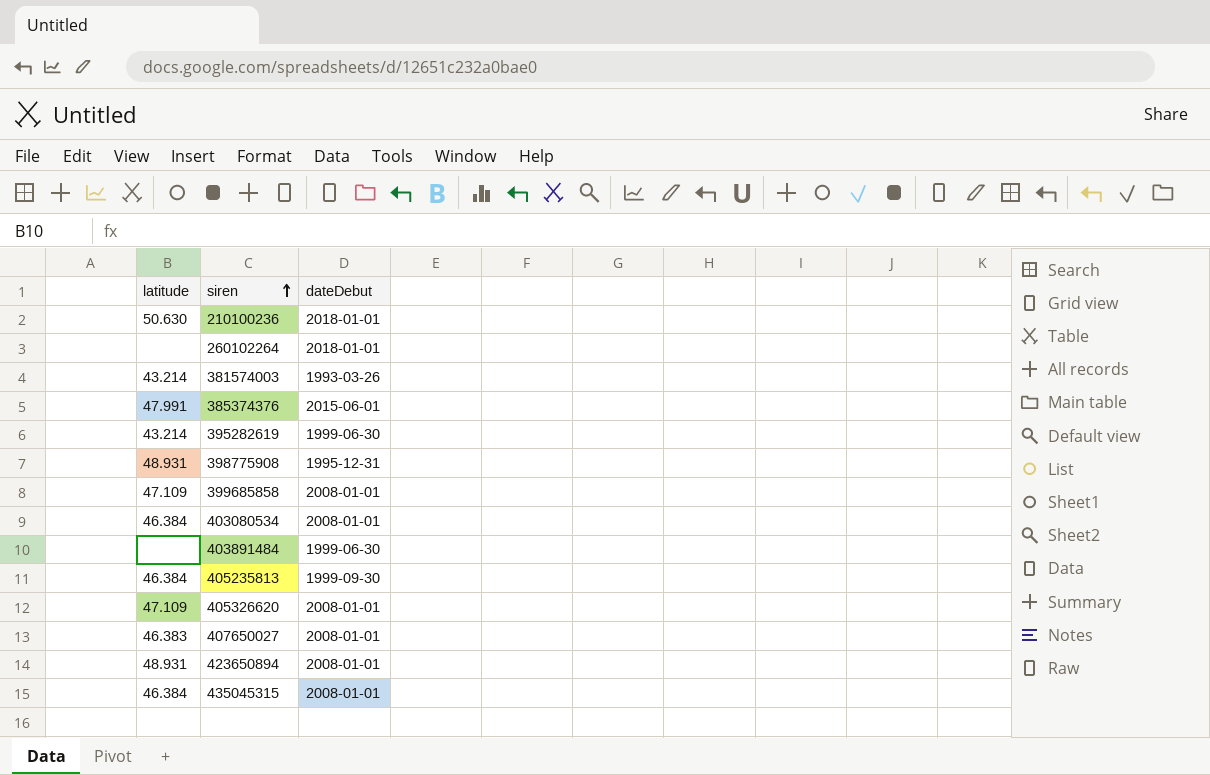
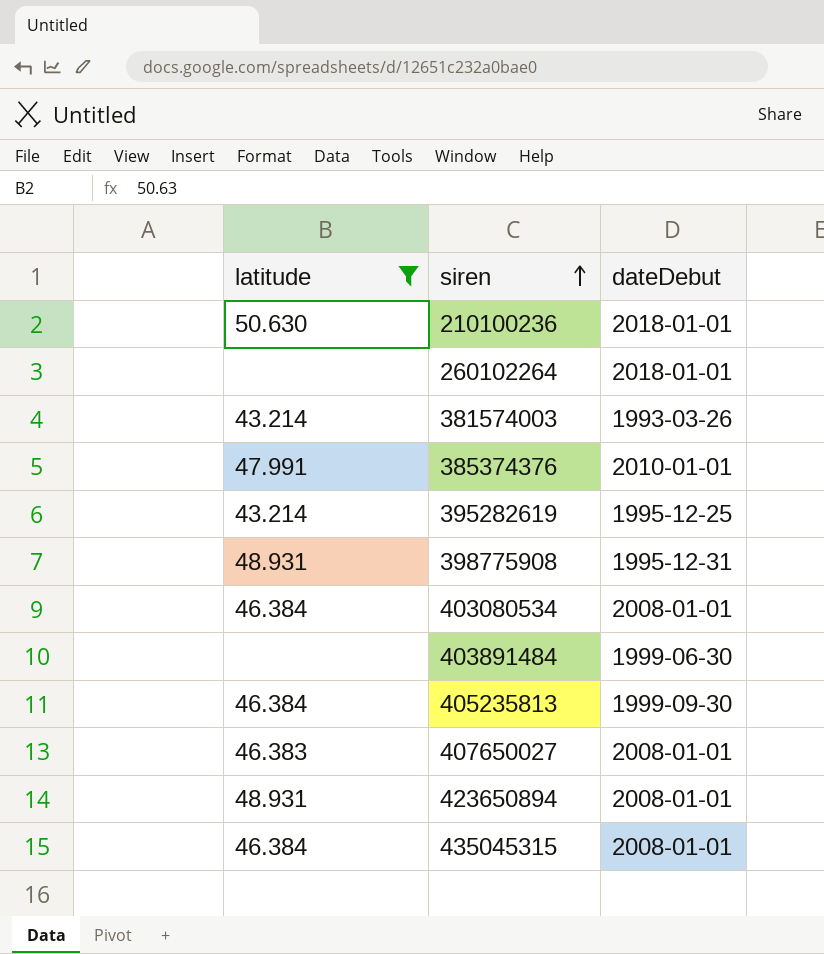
filter: none -> latitude != 47.109
385374376 | dateDebut: 2015-06-01 -> 2010-01-01
395282619 | dateDebut: 1999-06-30 -> 1995-12-25

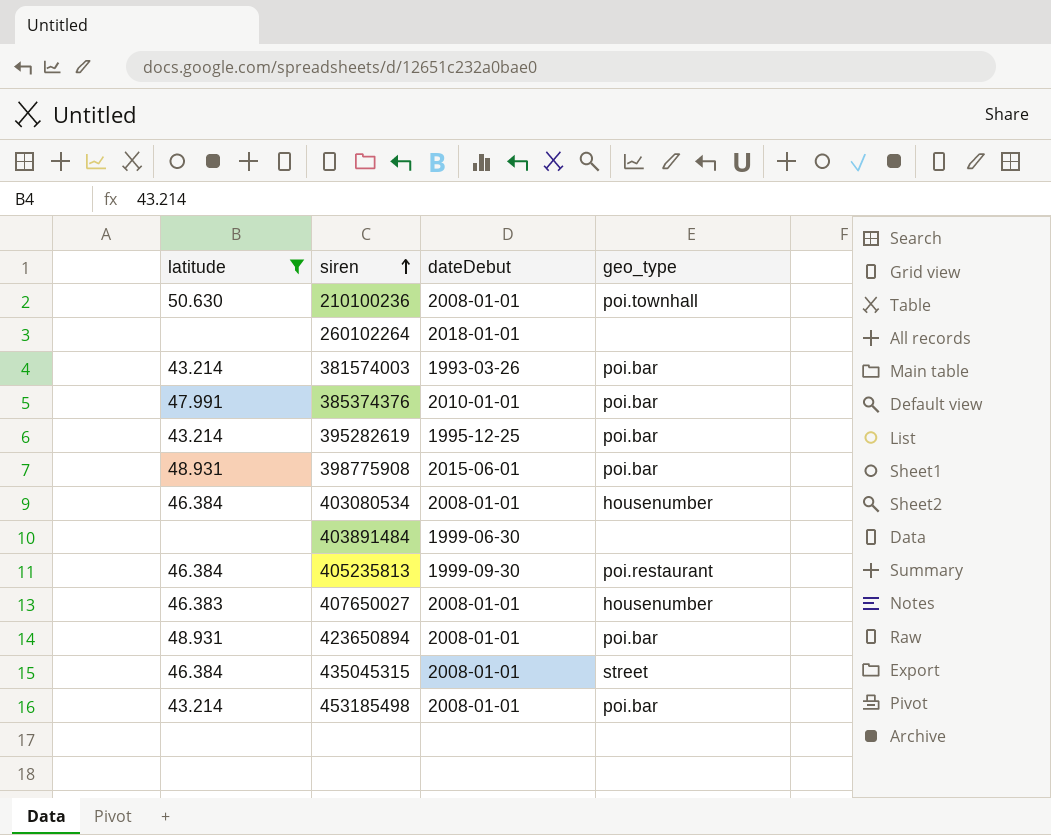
column geo_type | position: none -> 4
210100236 | dateDebut: 2018-01-01 -> 2008-01-01
398775908 | dateDebut: 1995-12-31 -> 2015-06-01
row 453185498: none -> 43.214 | 2008-01-01 | poi.bar

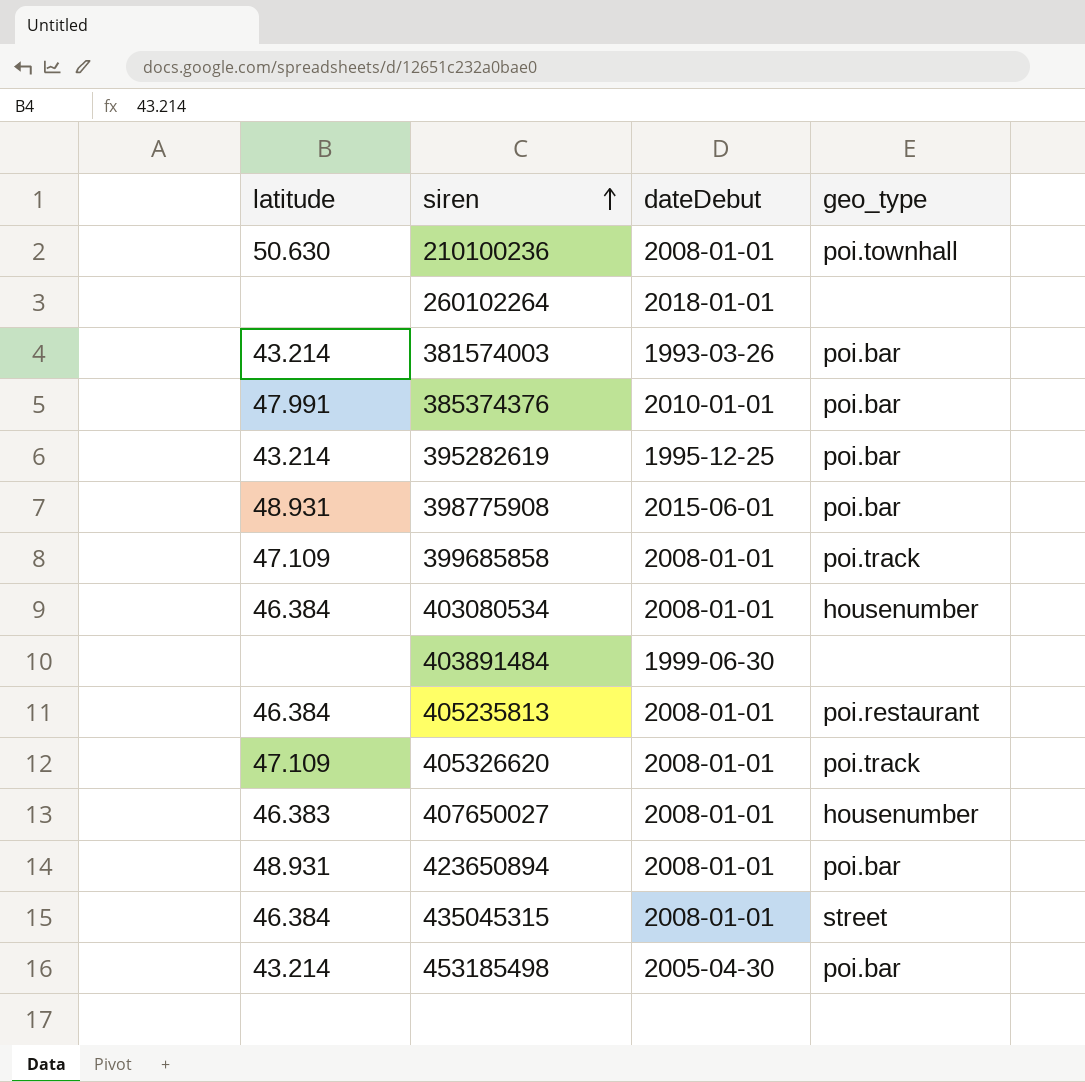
filter: latitude != 47.109 -> none
405235813 | dateDebut: 1999-09-30 -> 2008-01-01
453185498 | dateDebut: 2008-01-01 -> 2005-04-30

